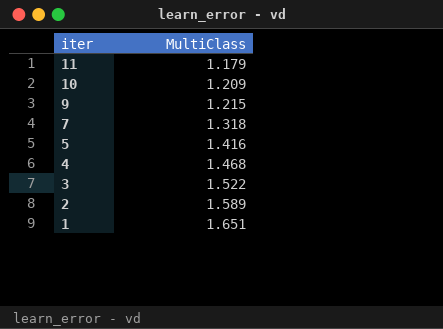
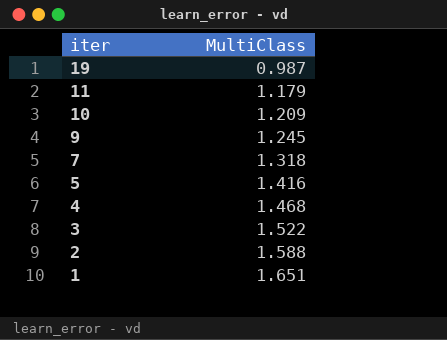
row 19: none -> 0.987
9 | MultiClass: 1.215 -> 1.245
2 | MultiClass: 1.589 -> 1.588

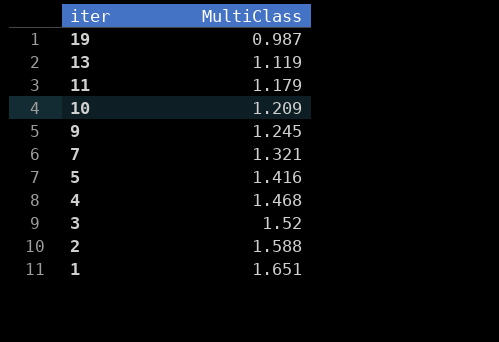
row 13: none -> 1.119
7 | MultiClass: 1.318 -> 1.321
3 | MultiClass: 1.522 -> 1.52

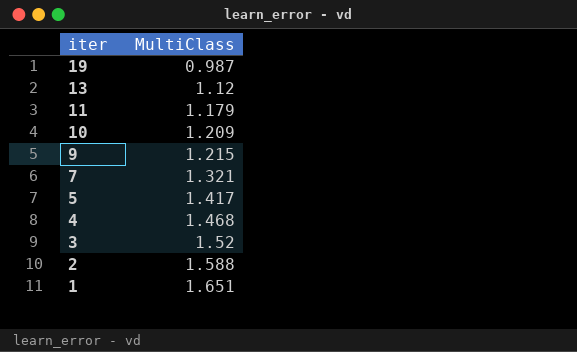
13 | MultiClass: 1.119 -> 1.12
9 | MultiClass: 1.245 -> 1.215
5 | MultiClass: 1.416 -> 1.417

